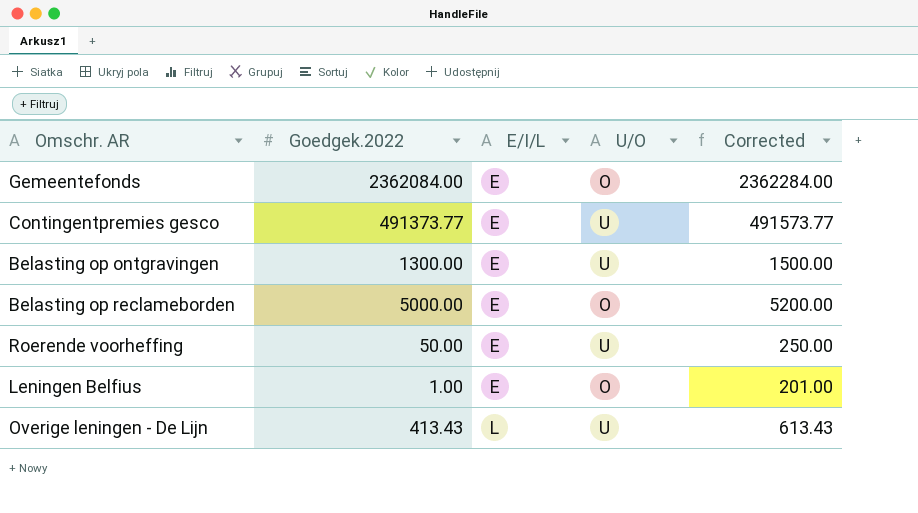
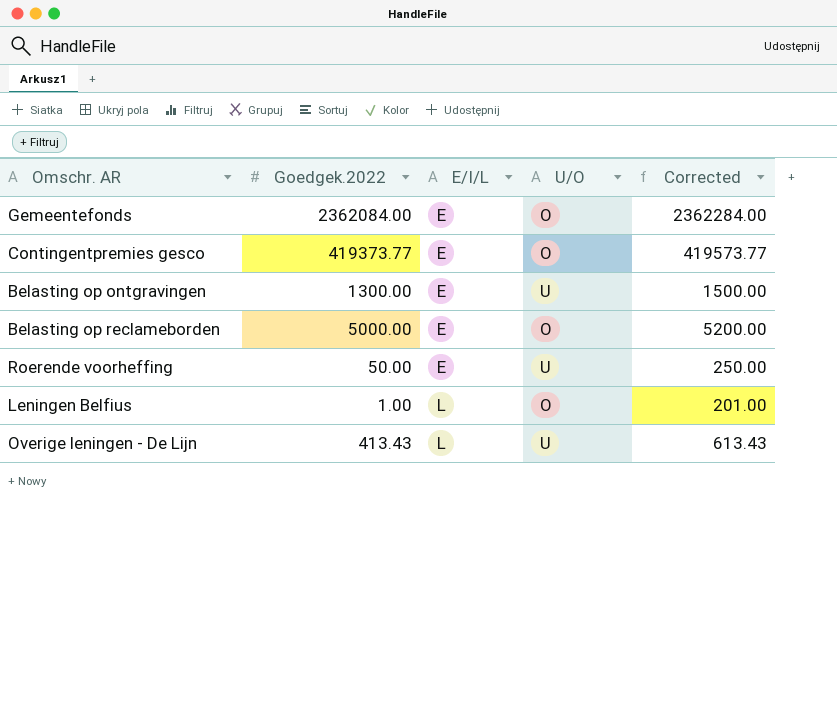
Contingentpremies gesco | Goedgek.2022: 491373.77 -> 419373.77
Contingentpremies gesco | U/O: U -> O
Contingentpremies gesco | Corrected: 491573.77 -> 419573.77
Leningen Belfius | E/I/L: E -> L

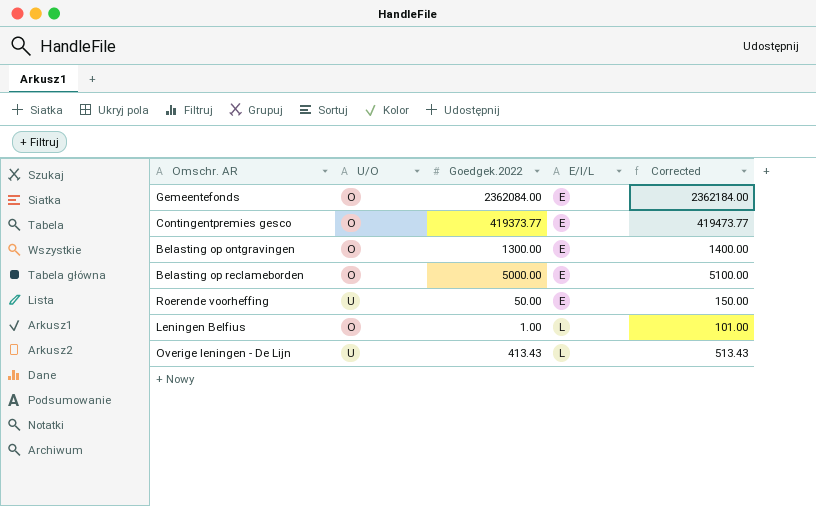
column U/O | position: 4 -> 2
column Corrected | formula: [Goedgek.2022] + 200 -> [Goedgek.2022] + 100
Belasting op ontgravingen | U/O: U -> O

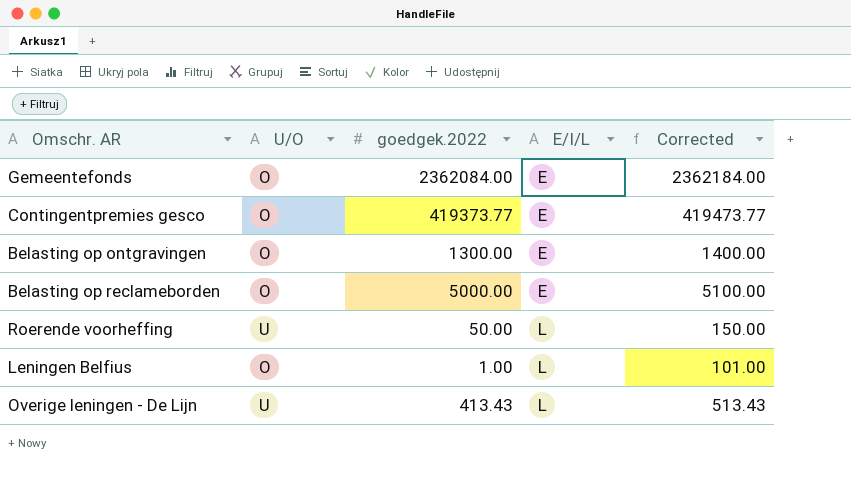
column name: Goedgek.2022 -> goedgek.2022
Roerende voorheffing | E/I/L: E -> L

